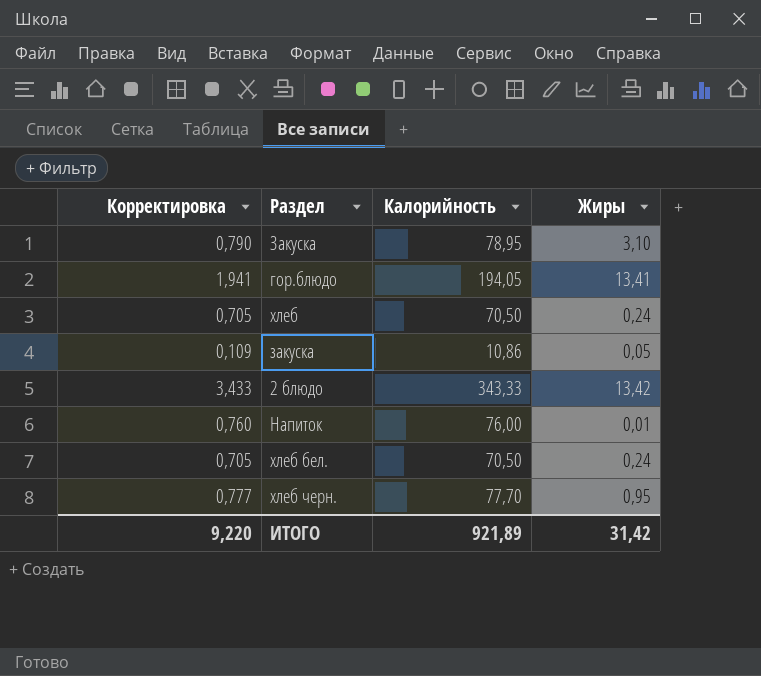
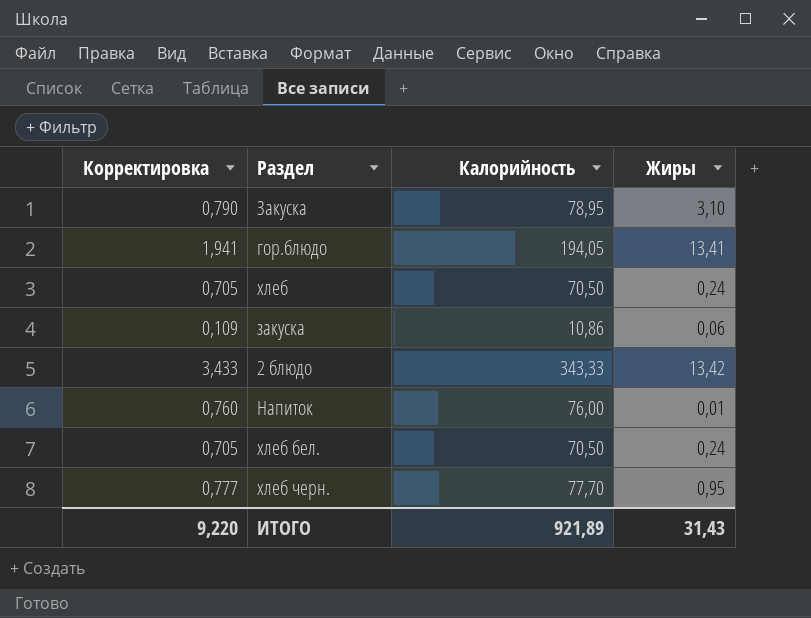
закуска | Жиры: 0,05 -> 0,06
ИТОГО | Жиры: 31,42 -> 31,43

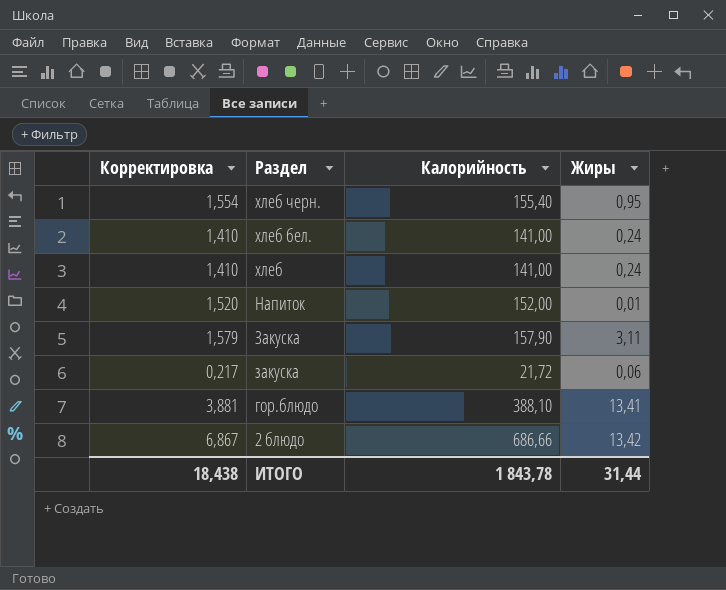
row order: none -> Раздел descending
хлеб черн. | Корректировка: 0,777 -> 1,554
хлеб черн. | Калорийность: 77,70 -> 155,40
хлеб бел. | Корректировка: 0,705 -> 1,410
хлеб бел. | Калорийность: 70,50 -> 141,00
хлеб | Корректировка: 0,705 -> 1,410
хлеб | Калорийность: 70,50 -> 141,00
Напиток | Корректировка: 0,760 -> 1,520
Напиток | Калорийность: 76,00 -> 152,00
Закуска | Корректировка: 0,790 -> 1,579
Закуска | Калорийность: 78,95 -> 157,90
Закуска | Жиры: 3,10 -> 3,11
закуска | Корректировка: 0,109 -> 0,217
закуска | Калорийность: 10,86 -> 21,72
гор.блюдо | Корректировка: 1,941 -> 3,881
гор.блюдо | Калорийность: 194,05 -> 388,10
2 блюдо | Корректировка: 3,433 -> 6,867
2 блюдо | Калорийность: 343,33 -> 686,66
ИТОГО | Корректировка: 9,220 -> 18,438
ИТОГО | Калорийность: 921,89 -> 1 843,78
ИТОГО | Жиры: 31,43 -> 31,44

